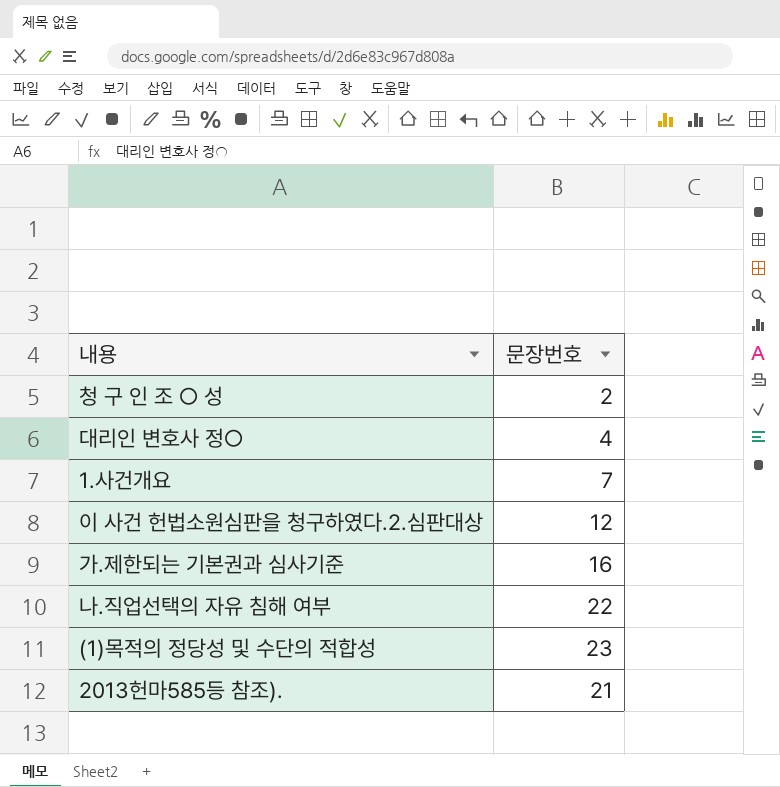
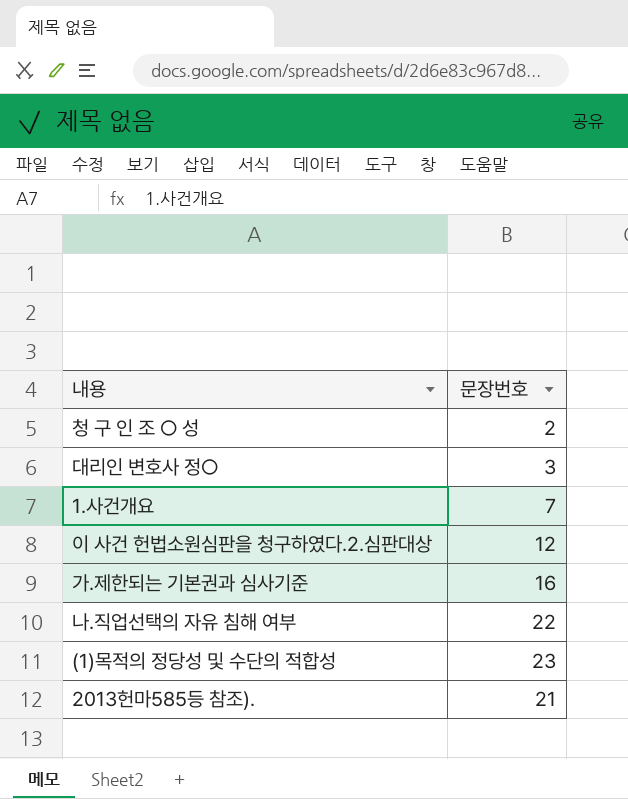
대리인 변호사 정○ | 문장번호: 4 -> 3

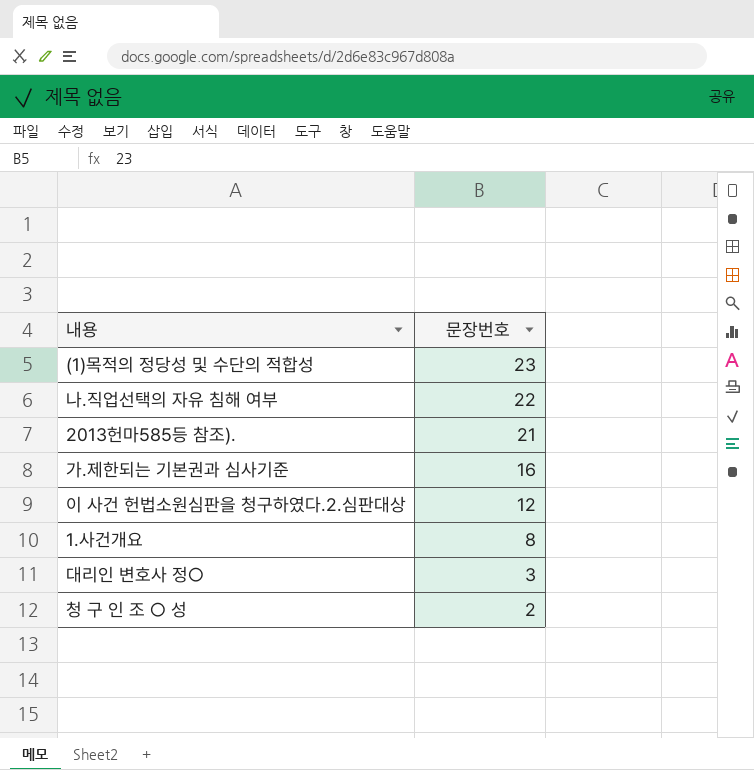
row order: none -> 문장번호 descending
1.사건개요 | 문장번호: 7 -> 8

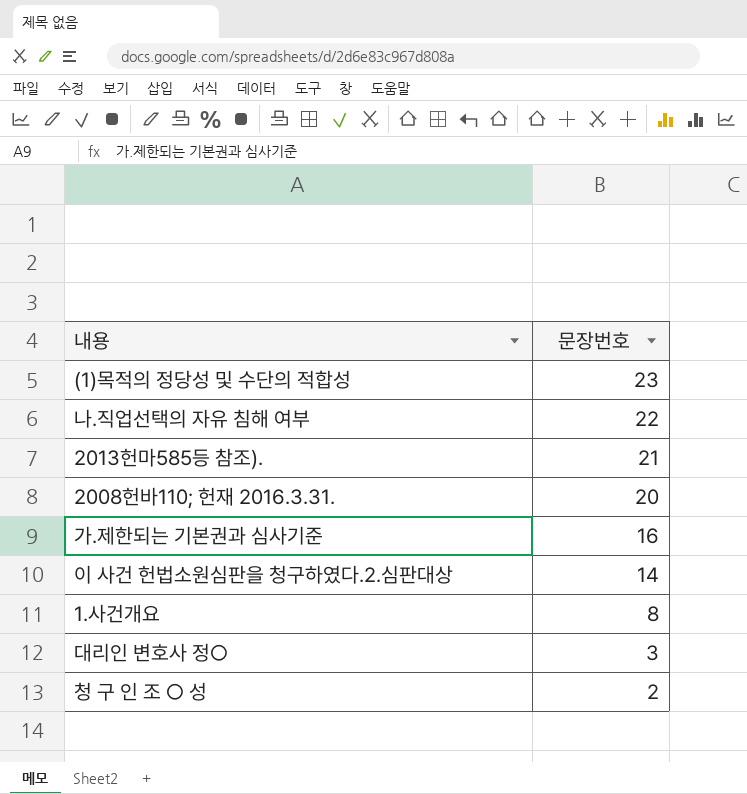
row 2008헌바110; 헌재 2016.3.31.: none -> 20
이 사건 헌법소원심판을 청구하였다.2.심판대상 | 문장번호: 12 -> 14

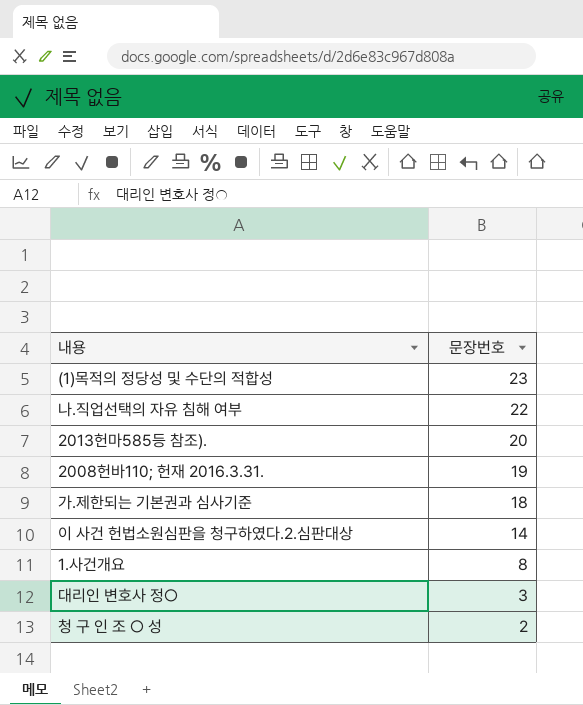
2013헌마585등 참조). | 문장번호: 21 -> 20
2008헌바110; 헌재 2016.3.31. | 문장번호: 20 -> 19
가.제한되는 기본권과 심사기준 | 문장번호: 16 -> 18

